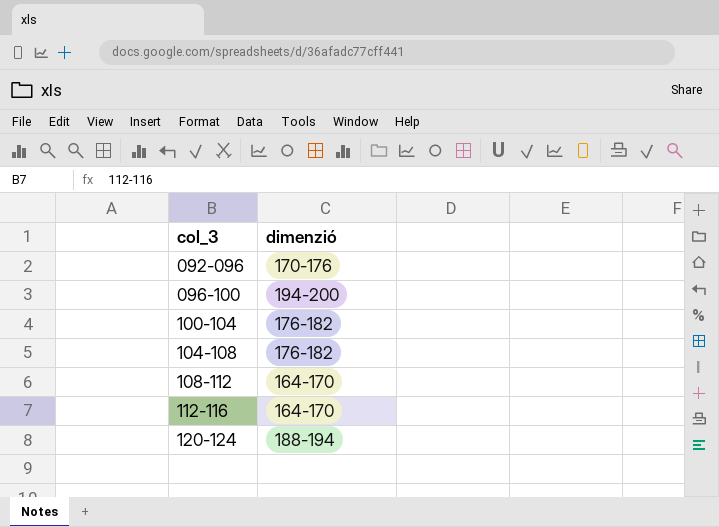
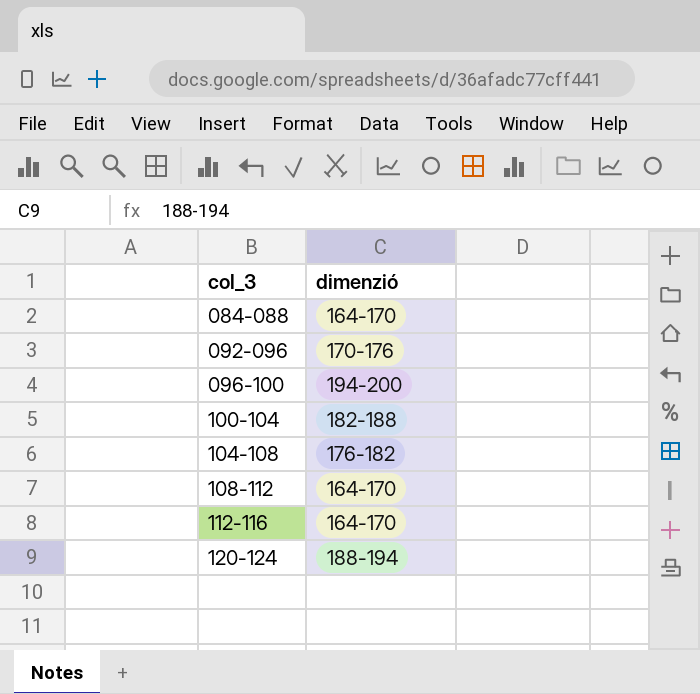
row 084-088: none -> 164-170
100-104 | dimenzió: 176-182 -> 182-188

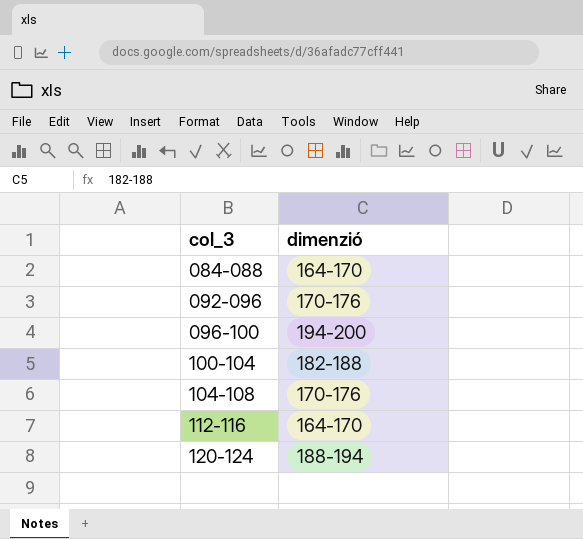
row 108-112: 164-170 -> none
104-108 | dimenzió: 176-182 -> 170-176

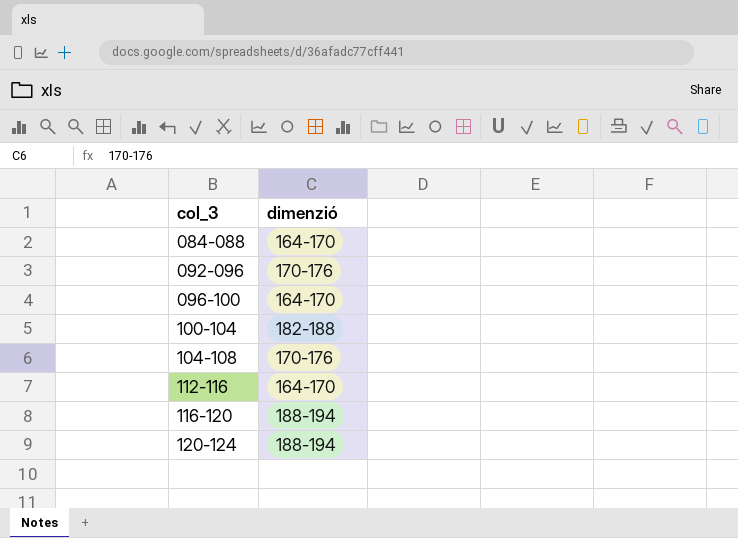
096-100 | dimenzió: 194-200 -> 164-170
row 116-120: none -> 188-194

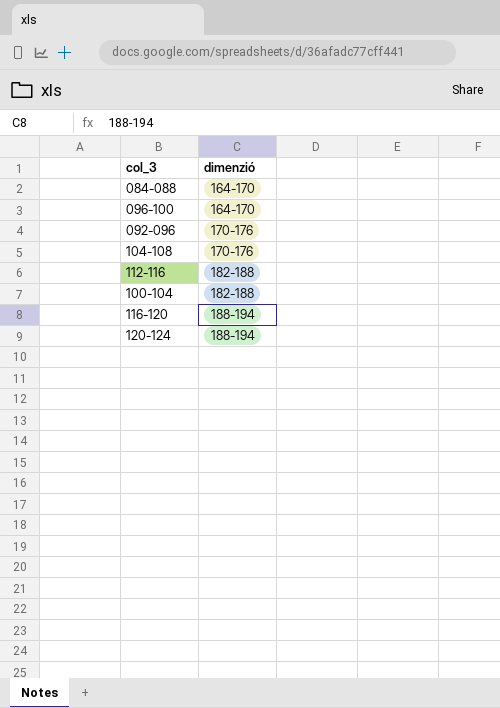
row order: col_3 ascending -> dimenzió ascending
112-116 | dimenzió: 164-170 -> 182-188

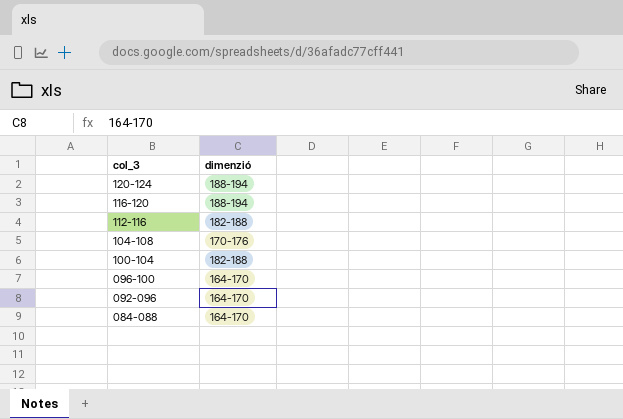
row order: dimenzió ascending -> col_3 descending
092-096 | dimenzió: 170-176 -> 164-170

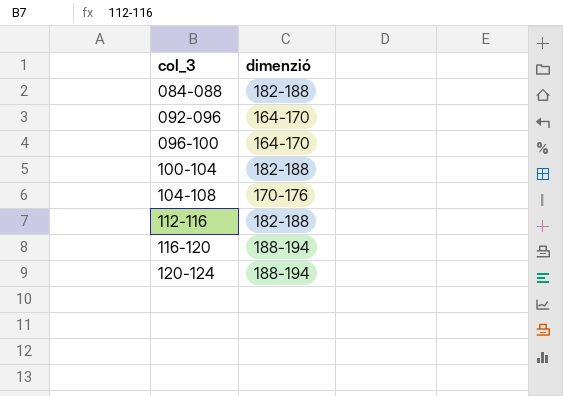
row order: col_3 descending -> col_3 ascending
084-088 | dimenzió: 164-170 -> 182-188

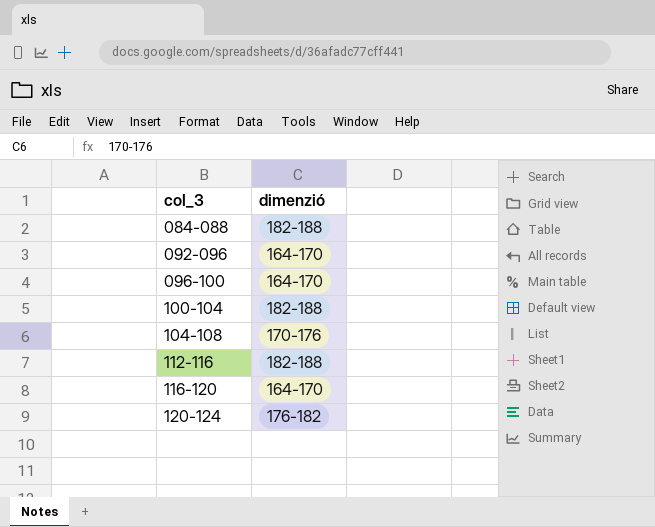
116-120 | dimenzió: 188-194 -> 164-170
120-124 | dimenzió: 188-194 -> 176-182

